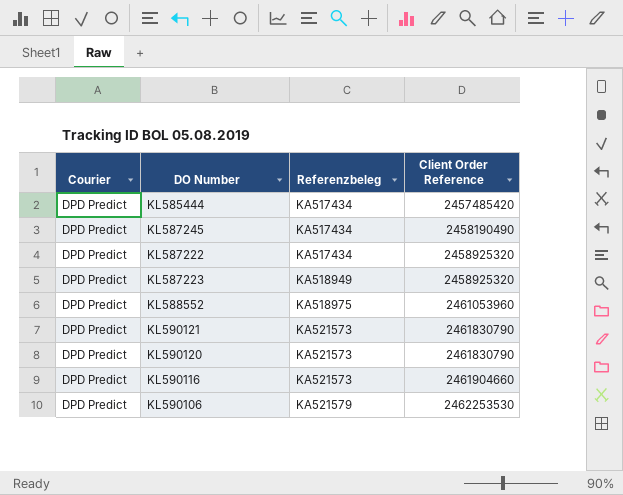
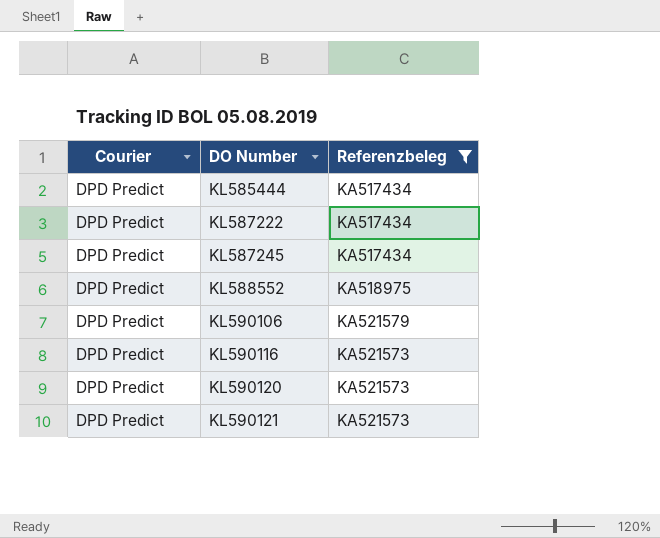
filter: none -> Referenzbeleg != KA518949
row order: Referenzbeleg ascending -> DO Number ascending
column Client Order Reference | position: 4 -> none

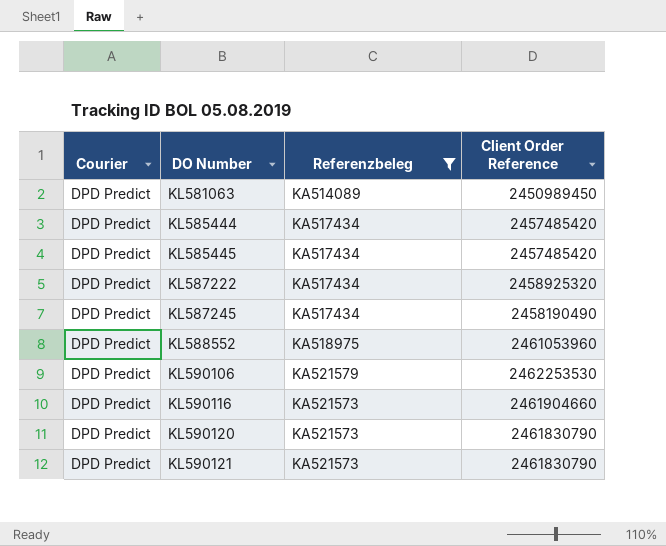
column Client Order Reference | position: none -> 4
row KL581063: none -> DPD Predict | KA514089 | 2450989450
row KL585445: none -> DPD Predict | KA517434 | 2457485420

